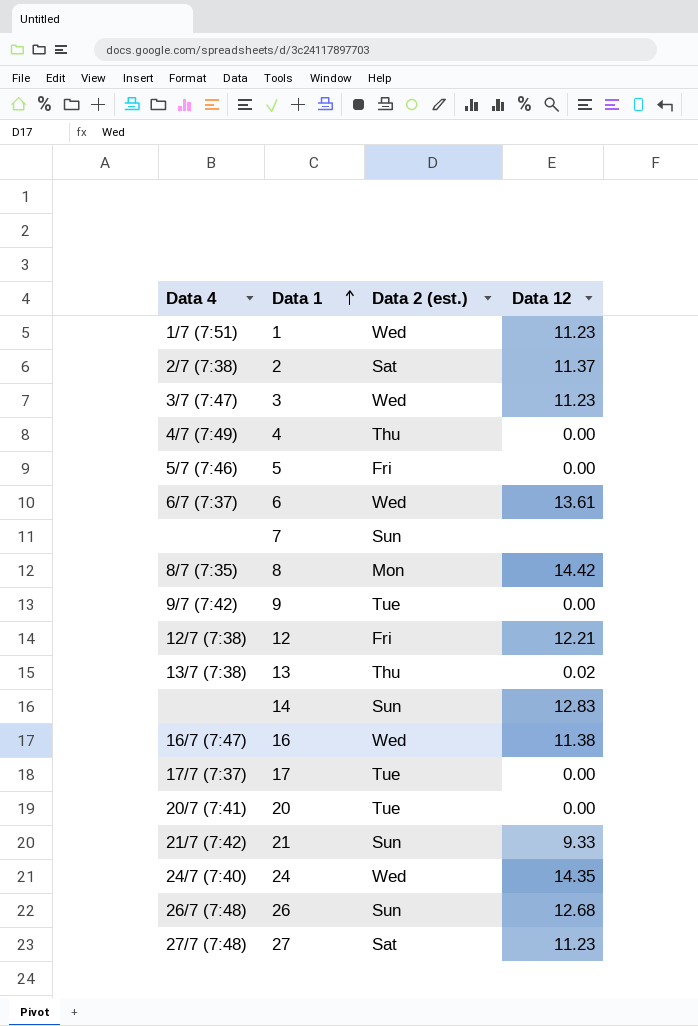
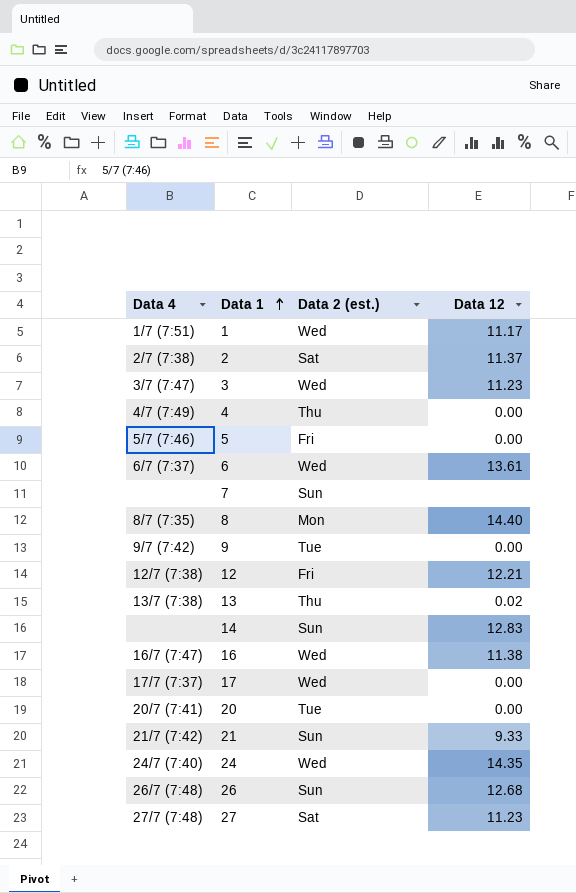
1 | Data 12: 11.23 -> 11.17
8 | Data 12: 14.42 -> 14.40
17 | Data 2 (est.): Tue -> Wed

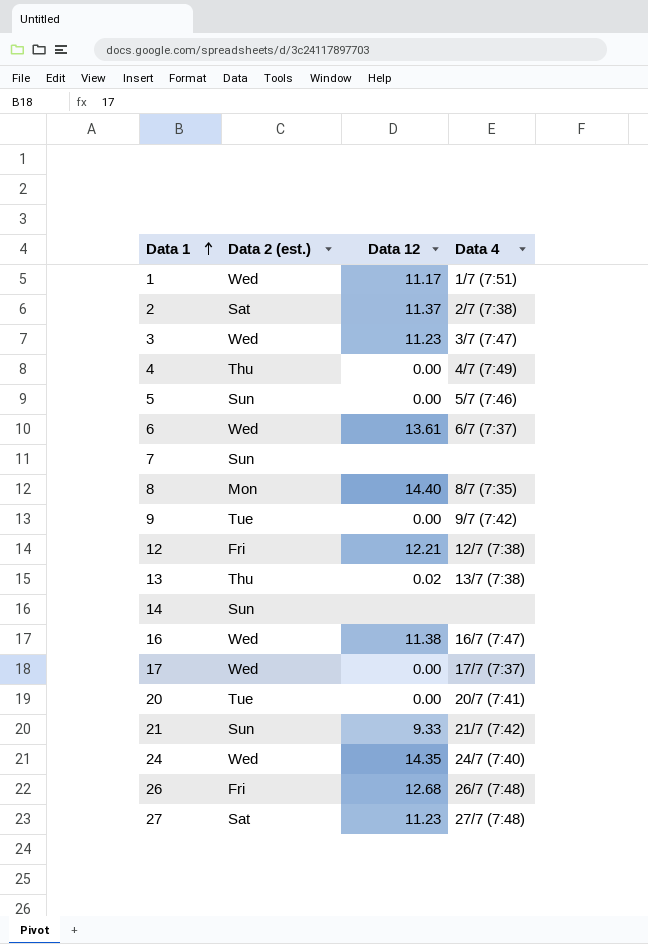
column Data 4 | position: 1 -> 4
5 | Data 2 (est.): Fri -> Sun
14 | Data 12: 12.83 -> none
26 | Data 2 (est.): Sun -> Fri

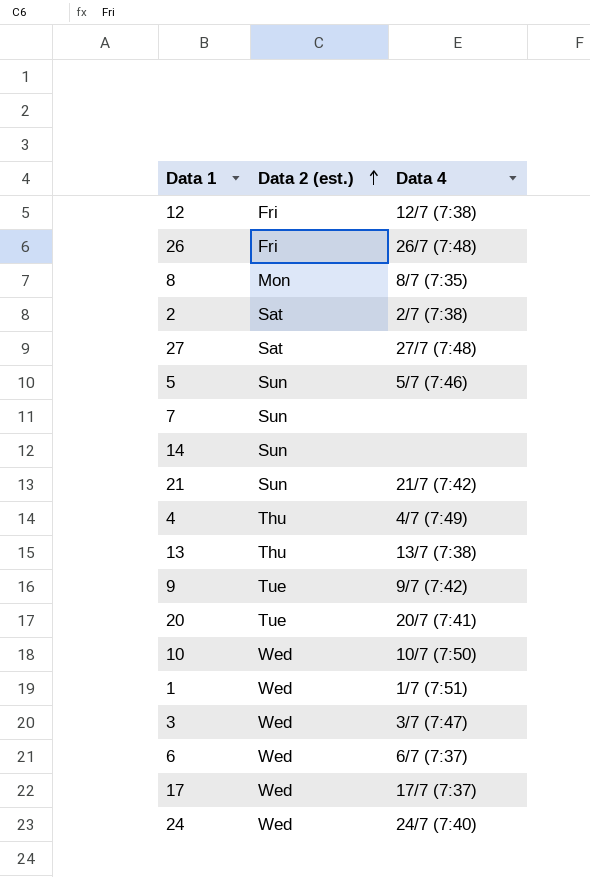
row order: Data 1 ascending -> Data 2 (est.) ascending
column Data 12 | position: 3 -> none
row 16: Wed | 11.38 | 16/7 (7:47) -> none
row 10: none -> Wed | 10/7 (7:50)

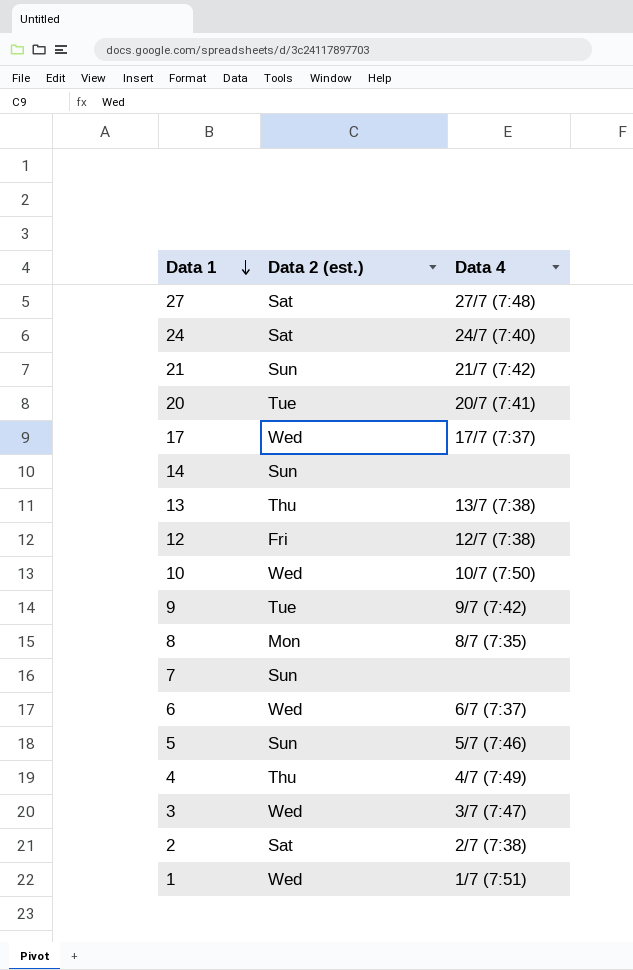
row order: Data 2 (est.) ascending -> Data 1 descending
row 26: Fri | 26/7 (7:48) -> none
24 | Data 2 (est.): Wed -> Sat

